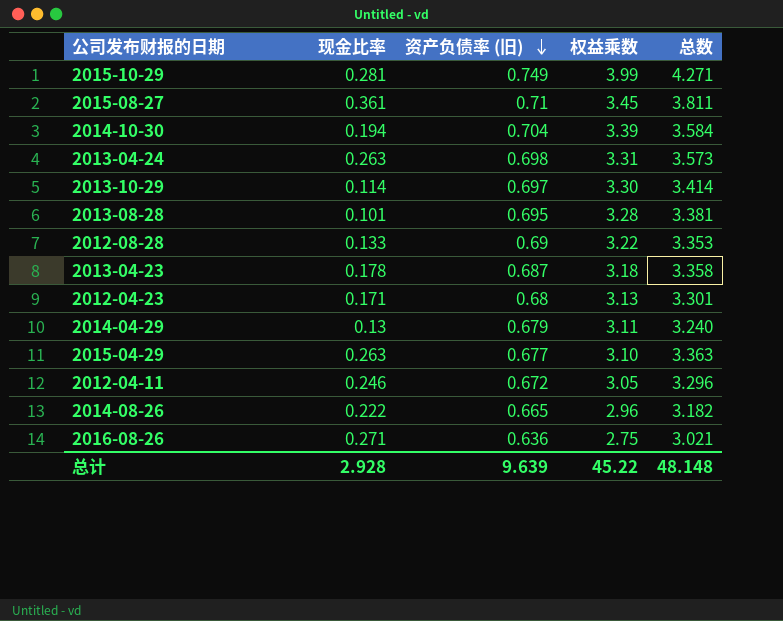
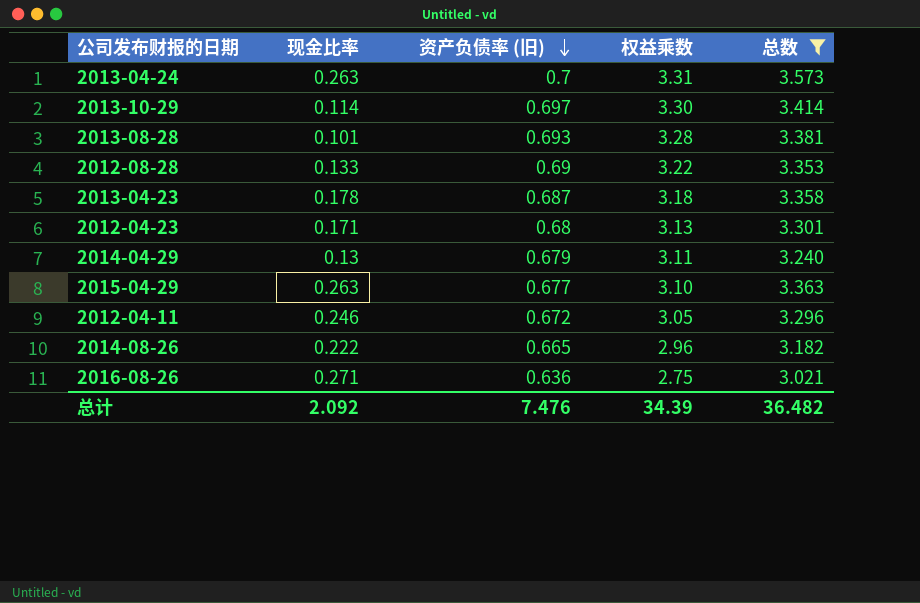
filter: none -> 总数 <= 3.573
2013-04-24 | 资产负债率 (旧): 0.698 -> 0.7
2013-08-28 | 资产负债率 (旧): 0.695 -> 0.693
总计 | 现金比率: 2.928 -> 2.092
总计 | 资产负债率 (旧): 9.639 -> 7.476
总计 | 权益乘数: 45.22 -> 34.39
总计 | 总数: 48.148 -> 36.482

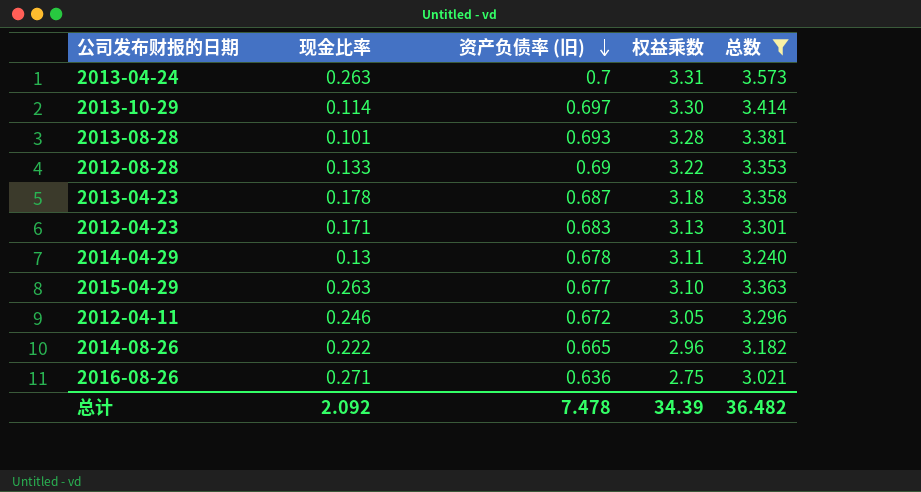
2012-04-23 | 资产负债率 (旧): 0.68 -> 0.683
2014-04-29 | 资产负债率 (旧): 0.679 -> 0.678
总计 | 资产负债率 (旧): 7.476 -> 7.478

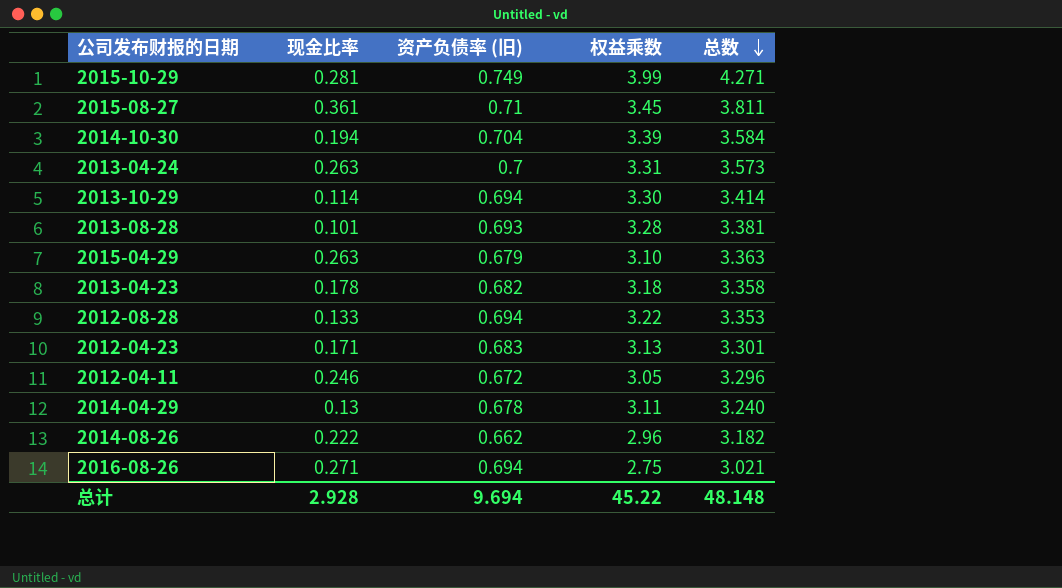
filter: 总数 <= 3.573 -> none
row order: 资产负债率 (旧) descending -> 总数 descending
2013-10-29 | 资产负债率 (旧): 0.697 -> 0.694
2015-04-29 | 资产负债率 (旧): 0.677 -> 0.679
2013-04-23 | 资产负债率 (旧): 0.687 -> 0.682
2012-08-28 | 资产负债率 (旧): 0.69 -> 0.694
2014-08-26 | 资产负债率 (旧): 0.665 -> 0.662
2016-08-26 | 资产负债率 (旧): 0.636 -> 0.694
总计 | 现金比率: 2.092 -> 2.928
总计 | 资产负债率 (旧): 7.478 -> 9.694
总计 | 权益乘数: 34.39 -> 45.22
总计 | 总数: 36.482 -> 48.148

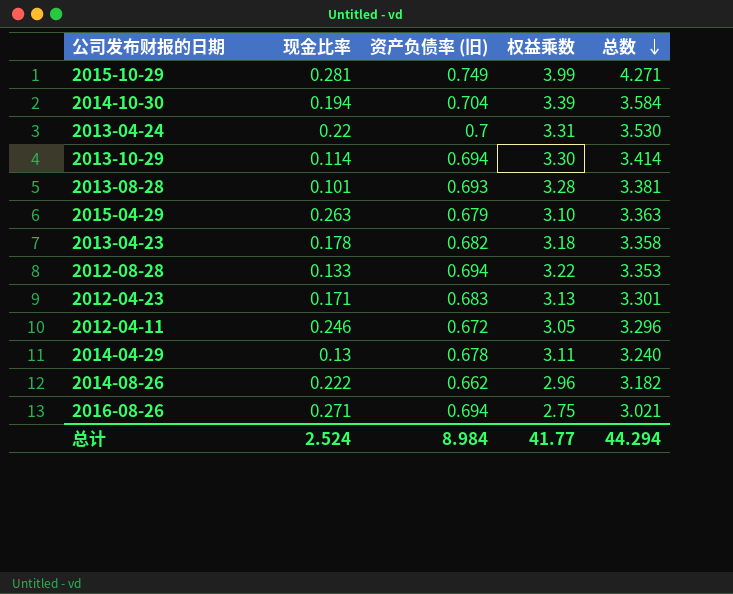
row 2015-08-27: 0.361 | 0.71 | 3.45 | 3.811 -> none
2013-04-24 | 现金比率: 0.263 -> 0.22
2013-04-24 | 总数: 3.573 -> 3.530
总计 | 现金比率: 2.928 -> 2.524
总计 | 资产负债率 (旧): 9.694 -> 8.984
总计 | 权益乘数: 45.22 -> 41.77
总计 | 总数: 48.148 -> 44.294

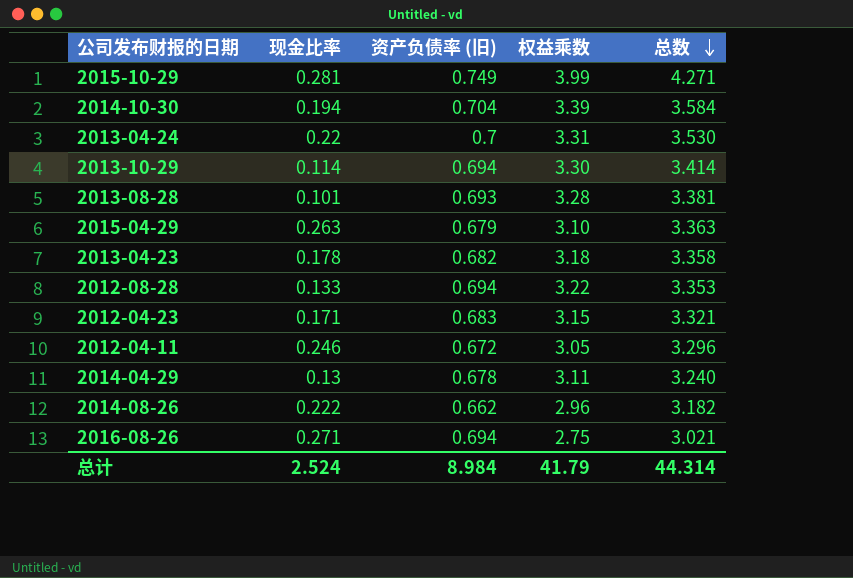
2012-04-23 | 权益乘数: 3.13 -> 3.15
2012-04-23 | 总数: 3.301 -> 3.321
总计 | 权益乘数: 41.77 -> 41.79
总计 | 总数: 44.294 -> 44.314

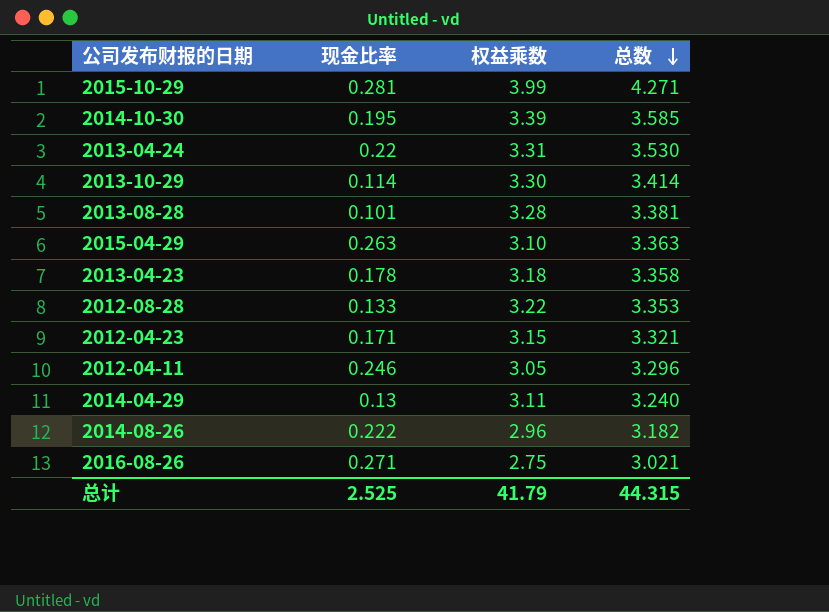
column 资产负债率 (旧) | position: 3 -> none
2014-10-30 | 现金比率: 0.194 -> 0.195
2014-10-30 | 总数: 3.584 -> 3.585
总计 | 现金比率: 2.524 -> 2.525
总计 | 总数: 44.314 -> 44.315

